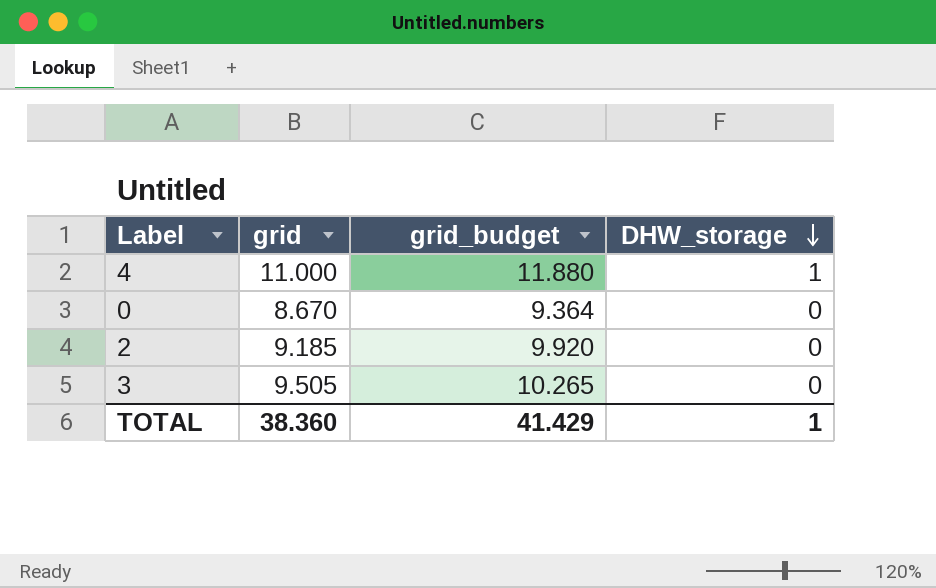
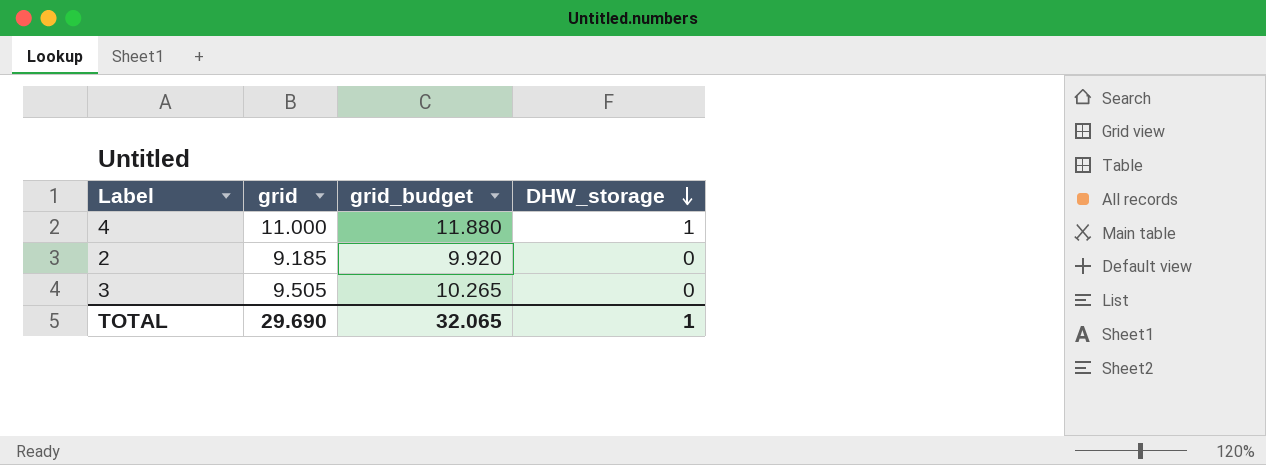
row 0: 8.670 | 9.364 | 0 -> none
TOTAL | grid: 38.360 -> 29.690
TOTAL | grid_budget: 41.429 -> 32.065

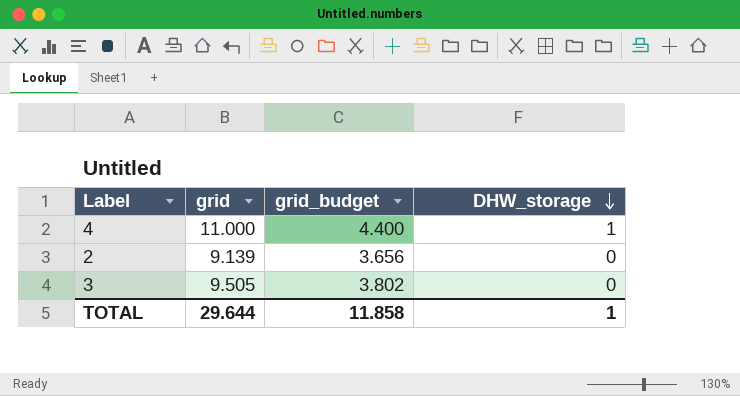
column grid_budget | formula: [grid] * 1.08 -> [grid] * 0.4
2 | grid: 9.185 -> 9.139
TOTAL | grid: 29.690 -> 29.644
TOTAL | grid_budget: 32.065 -> 11.858

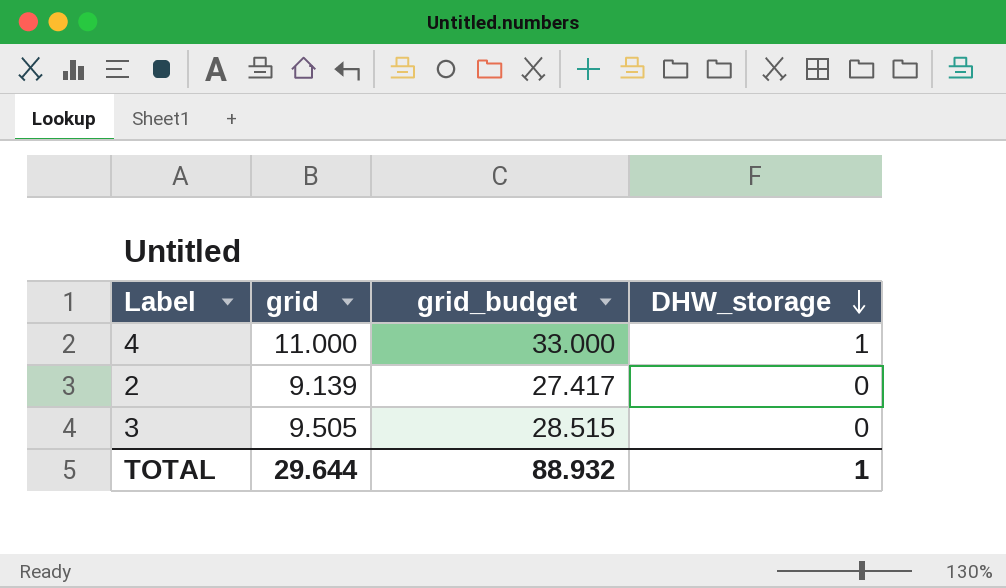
column grid_budget | formula: [grid] * 0.4 -> [grid] * 3
TOTAL | grid_budget: 11.858 -> 88.932

